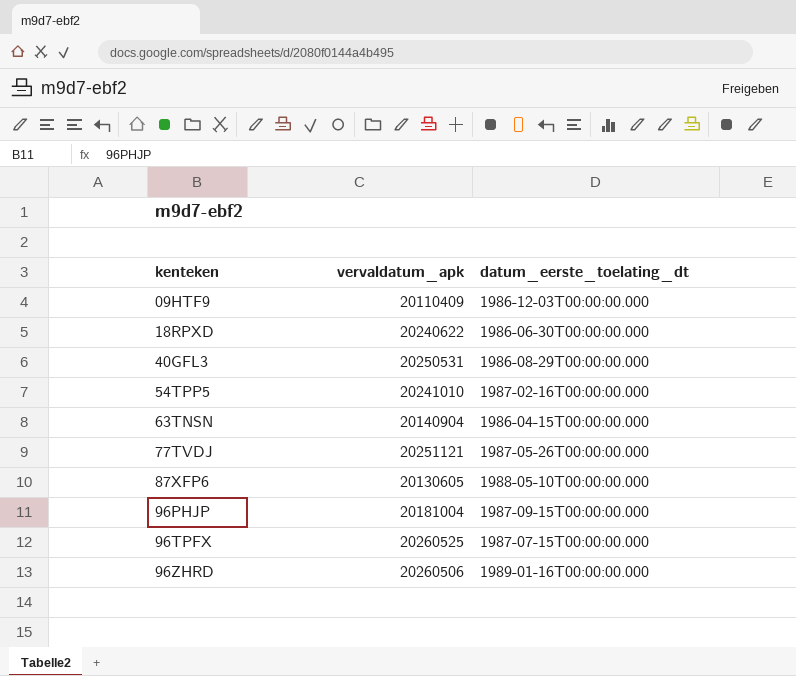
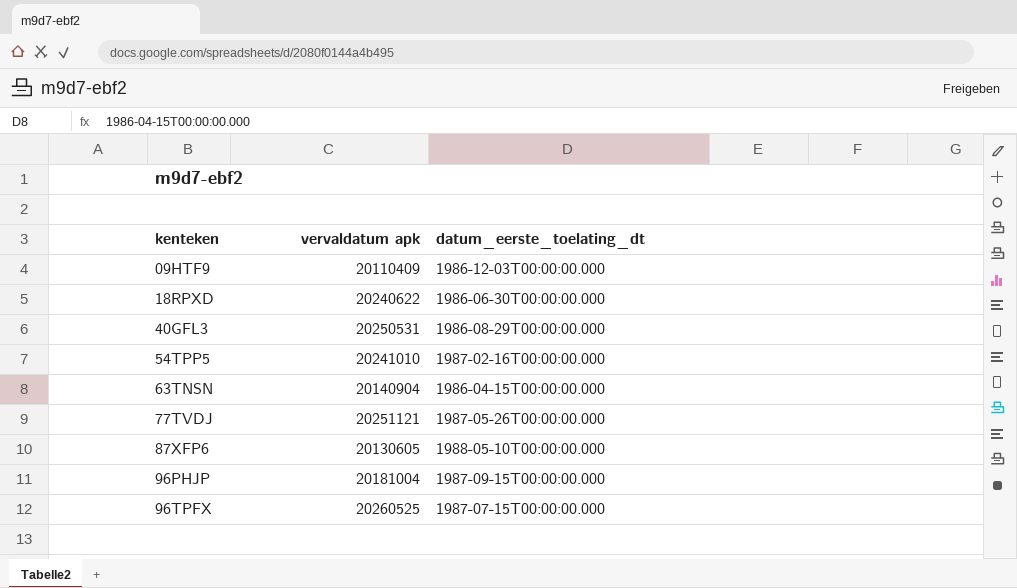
column name: vervaldatum_apk -> vervaldatum apk
row 96ZHRD: 20260506 | 1989-01-16T00:00:00.000 -> none

